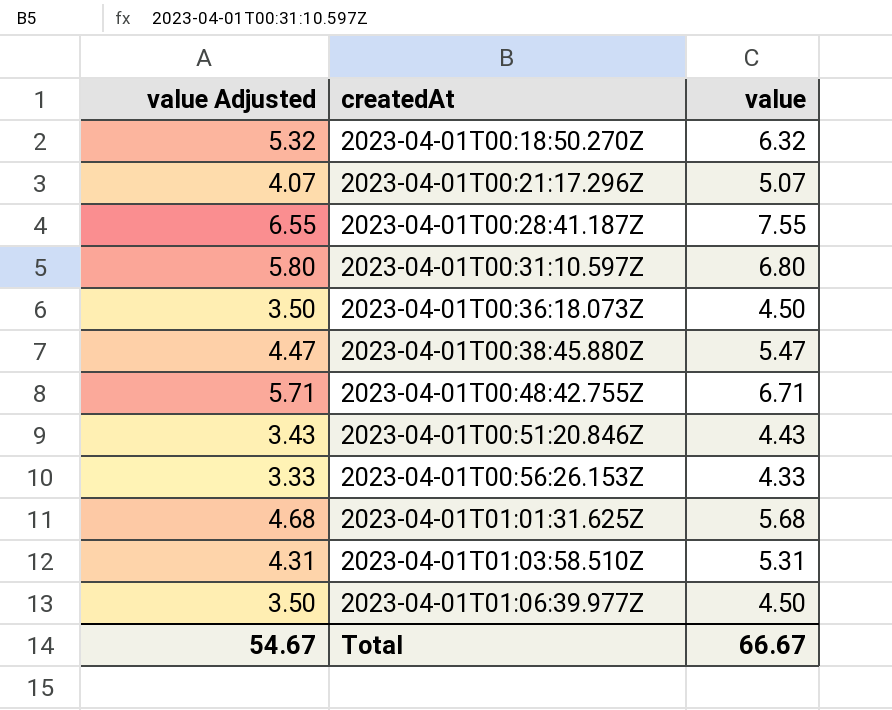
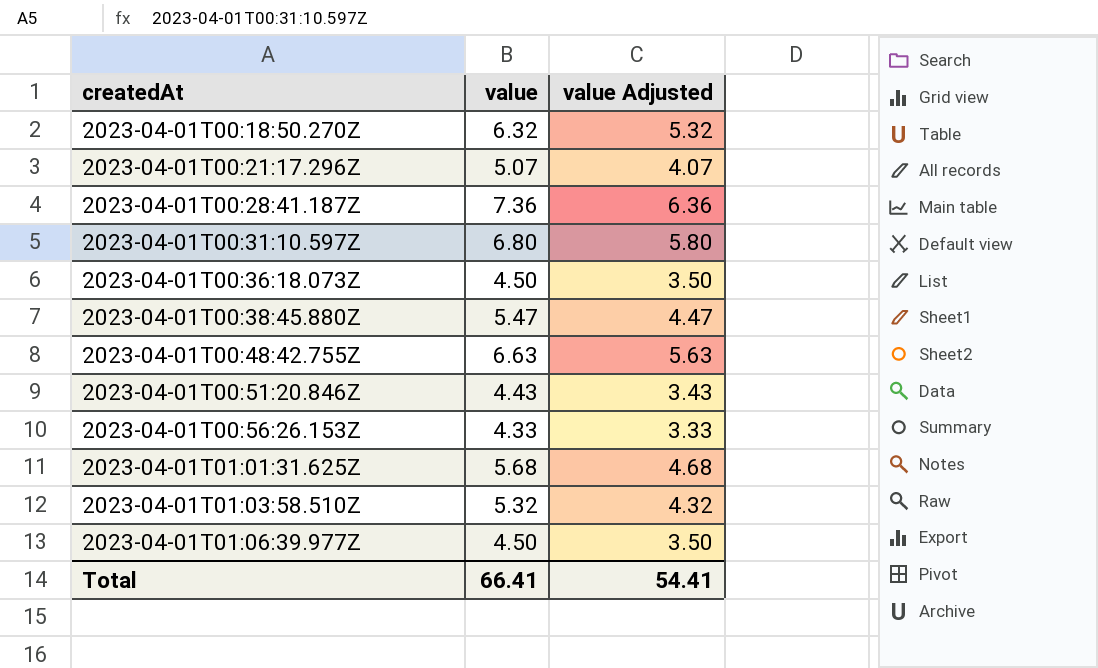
column value Adjusted | position: 1 -> 3
2023-04-01T00:28:41.187Z | value: 7.55 -> 7.36
2023-04-01T00:28:41.187Z | value Adjusted: 6.55 -> 6.36
2023-04-01T00:48:42.755Z | value: 6.71 -> 6.63
2023-04-01T00:48:42.755Z | value Adjusted: 5.71 -> 5.63
2023-04-01T01:03:58.510Z | value: 5.31 -> 5.32
2023-04-01T01:03:58.510Z | value Adjusted: 4.31 -> 4.32
Total | value: 66.67 -> 66.41
Total | value Adjusted: 54.67 -> 54.41

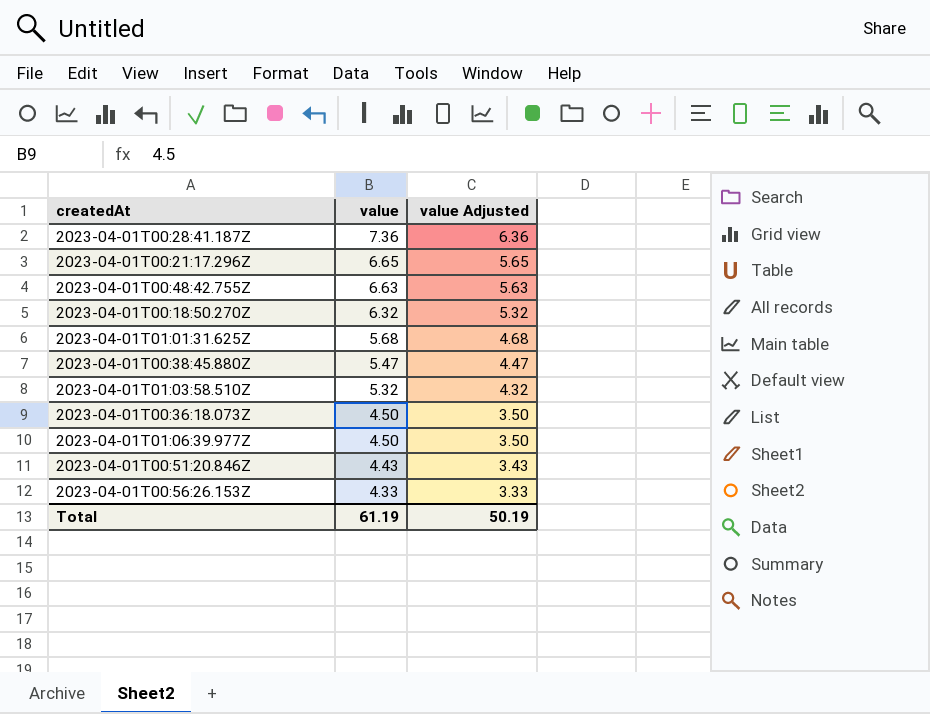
row order: createdAt ascending -> value descending
row 2023-04-01T00:31:10.597Z: 6.80 | 5.80 -> none
2023-04-01T00:21:17.296Z | value: 5.07 -> 6.65
2023-04-01T00:21:17.296Z | value Adjusted: 4.07 -> 5.65
Total | value: 66.41 -> 61.19
Total | value Adjusted: 54.41 -> 50.19

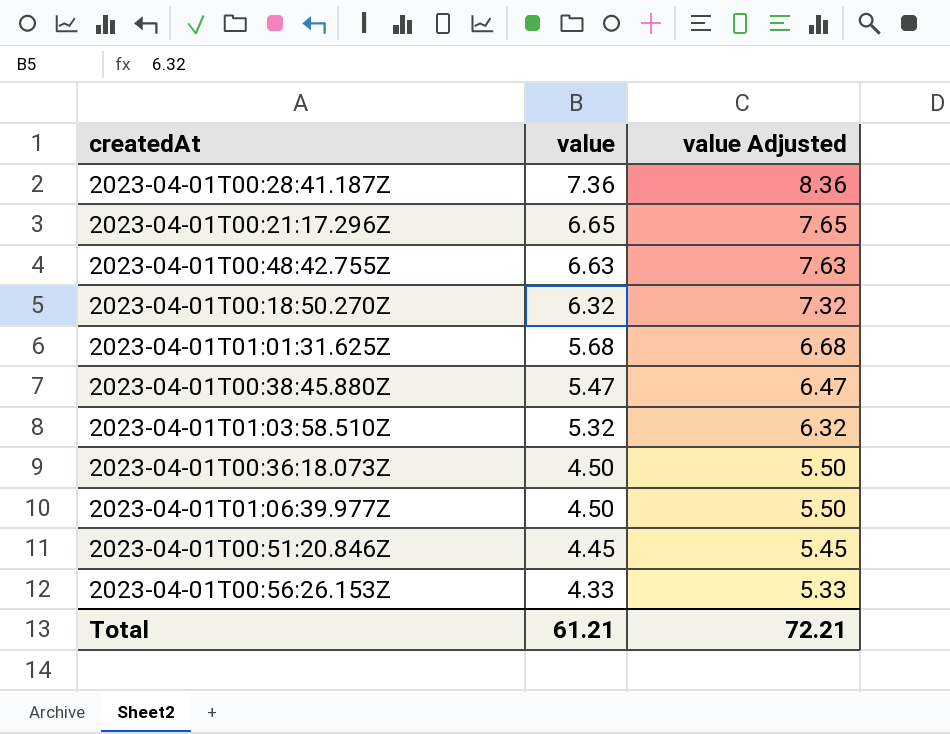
column value Adjusted | formula: [value] - 1 -> [value] + 1
2023-04-01T00:51:20.846Z | value: 4.43 -> 4.45
Total | value: 61.19 -> 61.21
Total | value Adjusted: 50.19 -> 72.21

